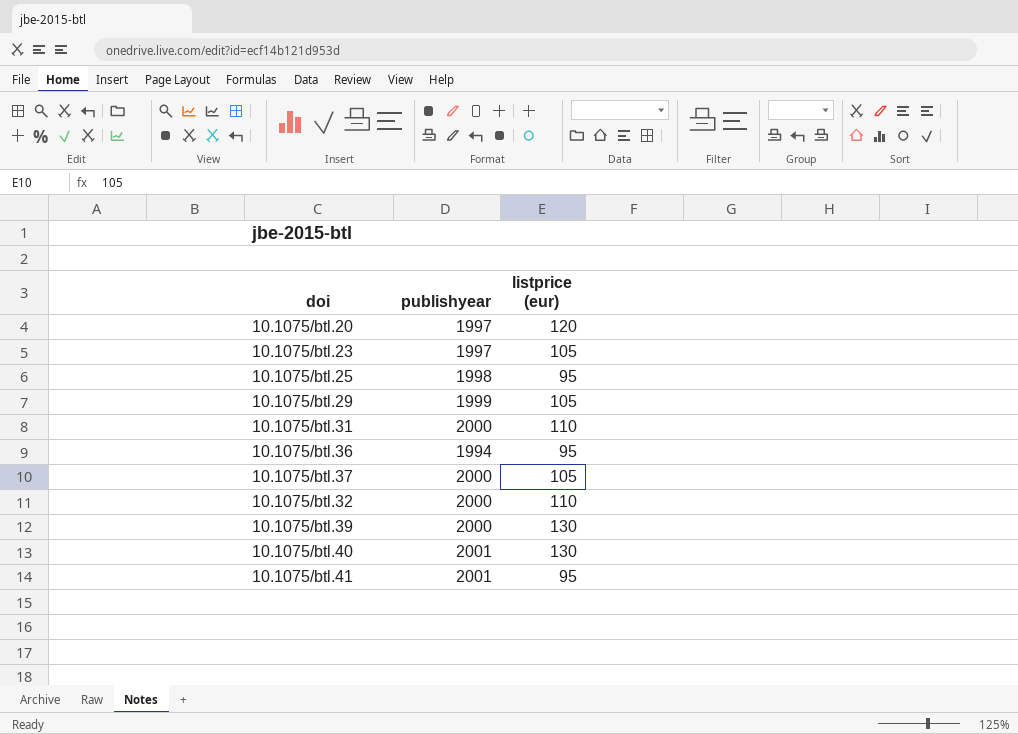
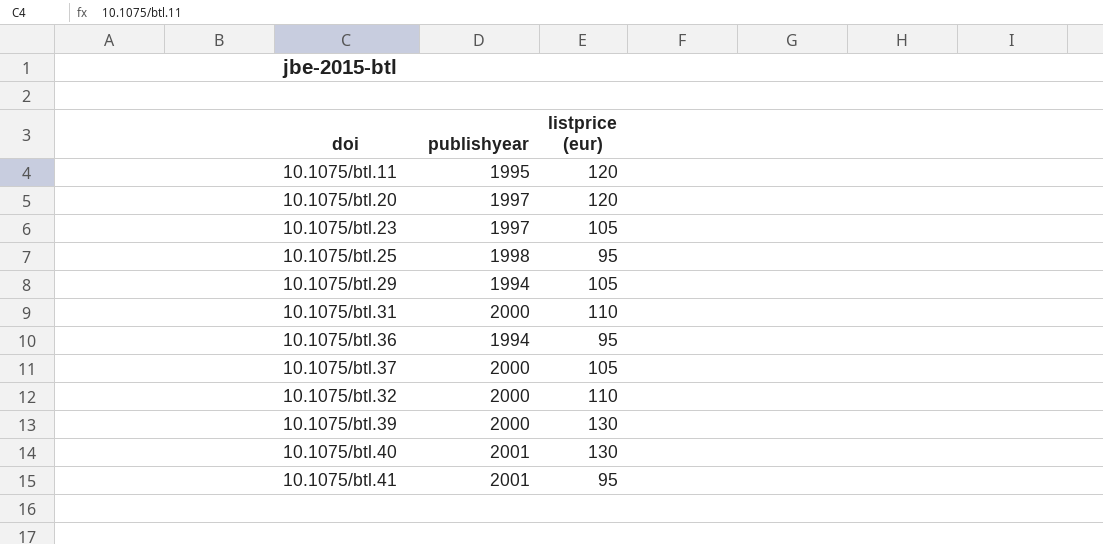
row 10.1075/btl.11: none -> 1995 | 120
10.1075/btl.29 | publishyear: 1999 -> 1994

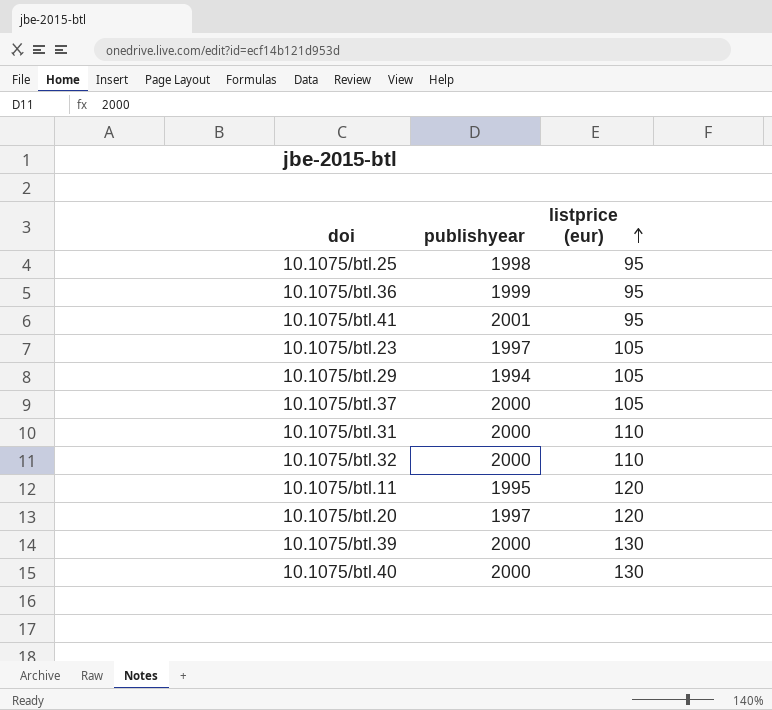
row order: none -> listprice (eur) ascending
10.1075/btl.36 | publishyear: 1994 -> 1999
10.1075/btl.40 | publishyear: 2001 -> 2000

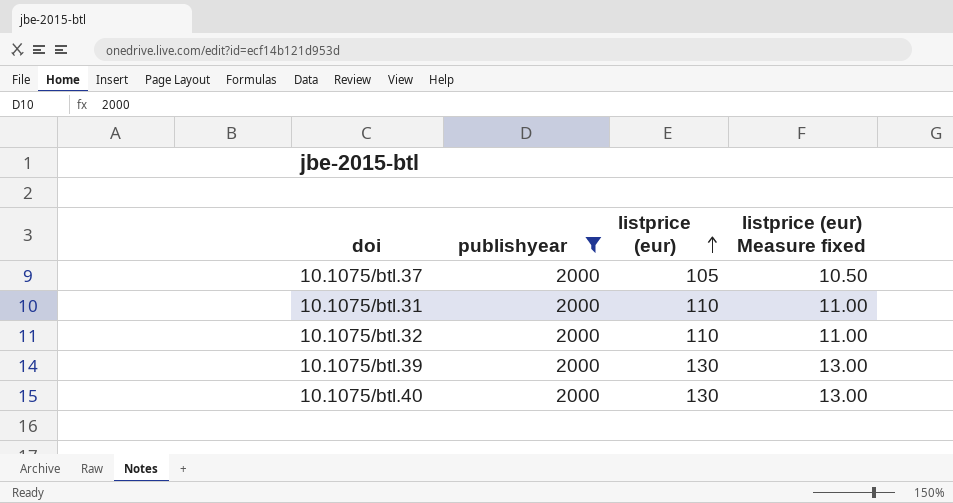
filter: none -> publishyear = 2000
column listprice (eur) Measure fixed | formula: none -> [listprice (eur)] * 0.1

